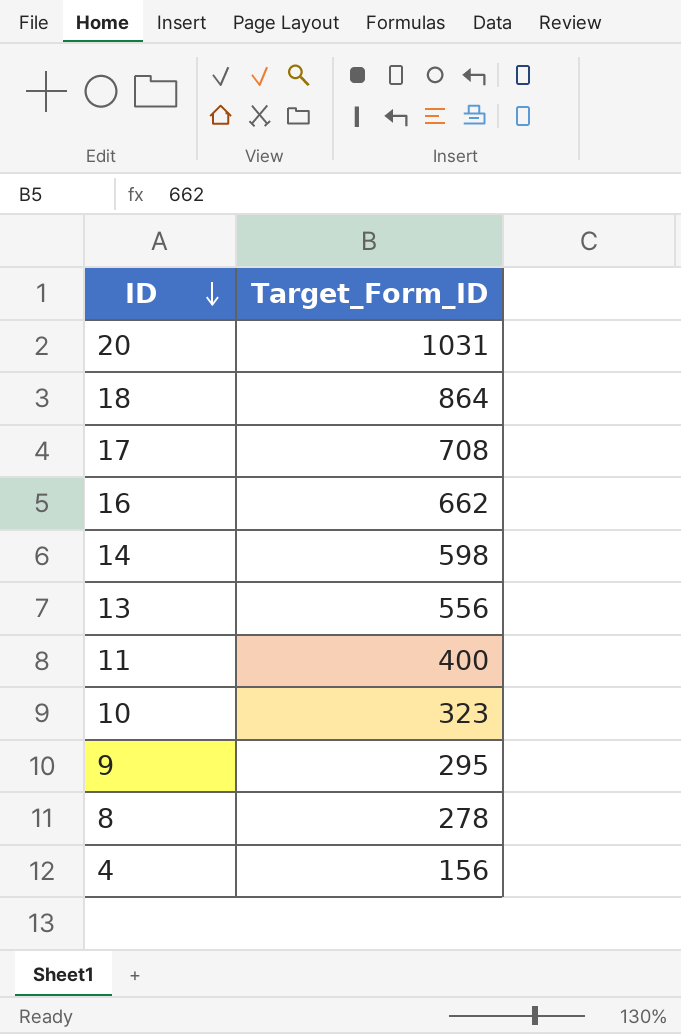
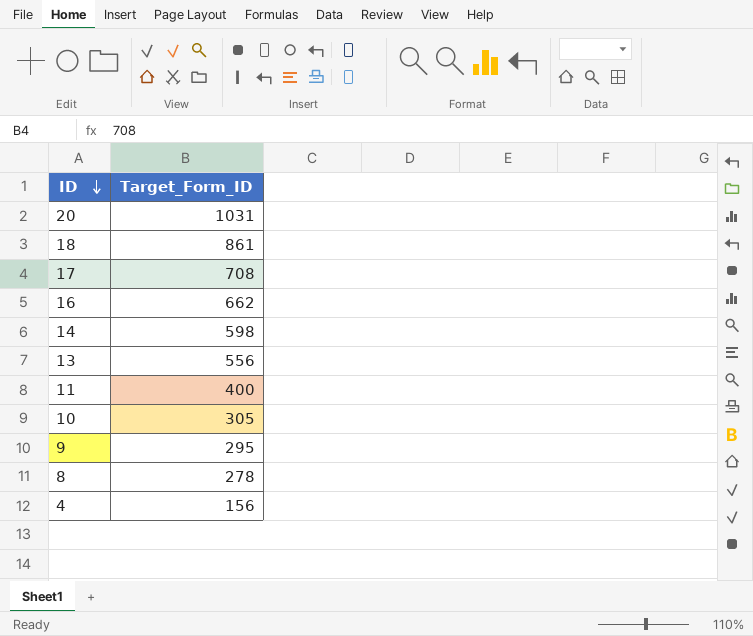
18 | Target_Form_ID: 864 -> 861
10 | Target_Form_ID: 323 -> 305

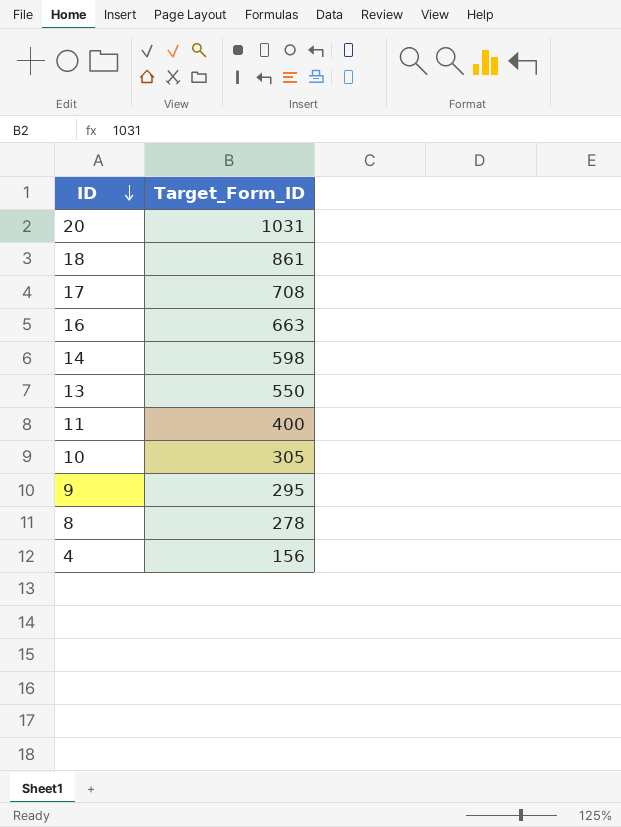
16 | Target_Form_ID: 662 -> 663
13 | Target_Form_ID: 556 -> 550

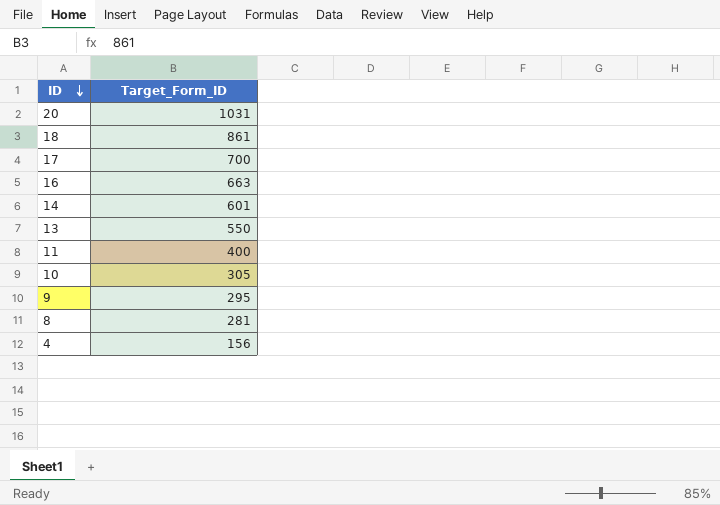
17 | Target_Form_ID: 708 -> 700
14 | Target_Form_ID: 598 -> 601
8 | Target_Form_ID: 278 -> 281

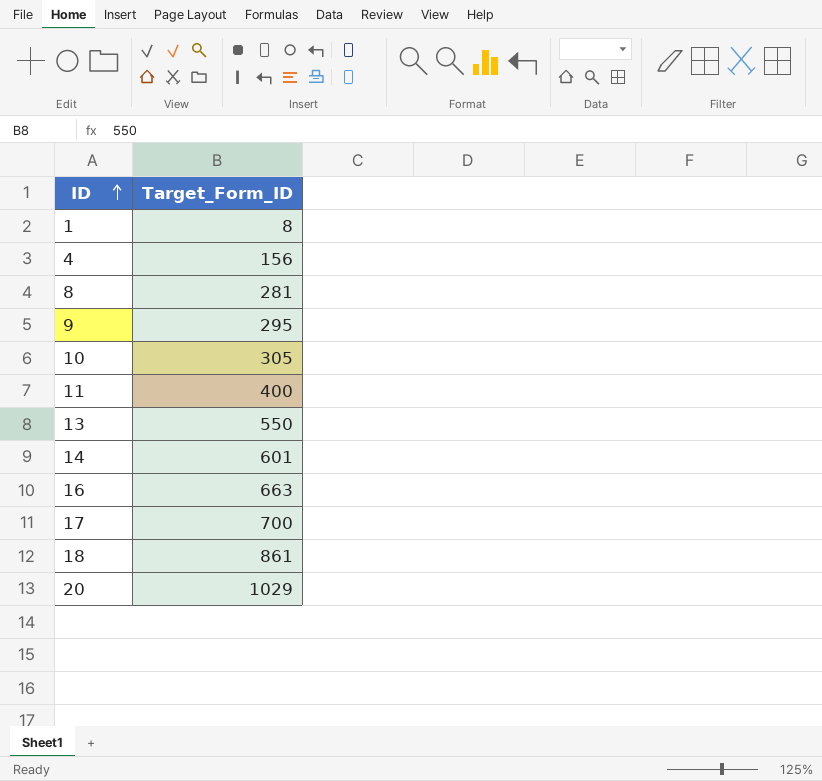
row order: ID descending -> ID ascending
row 1: none -> 8
20 | Target_Form_ID: 1031 -> 1029

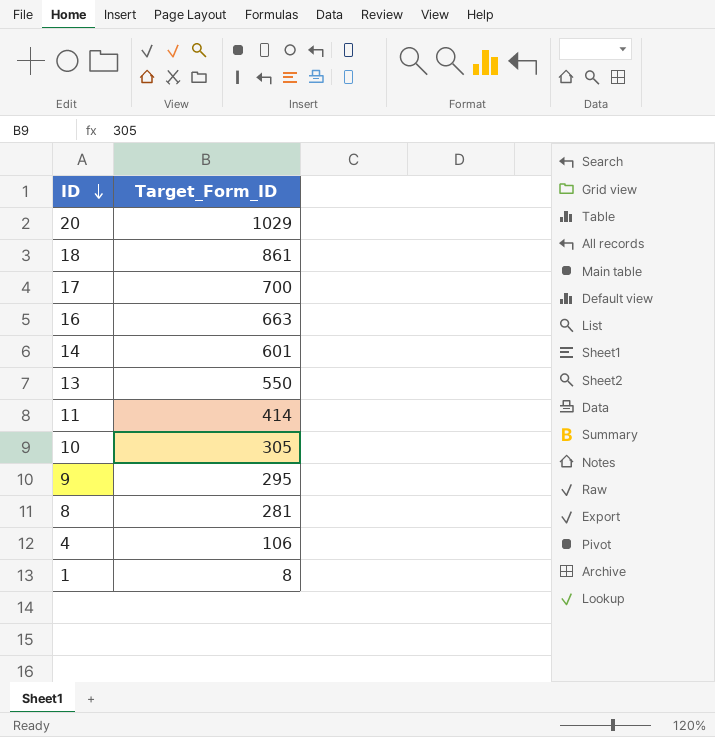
row order: ID ascending -> ID descending
11 | Target_Form_ID: 400 -> 414
4 | Target_Form_ID: 156 -> 106

